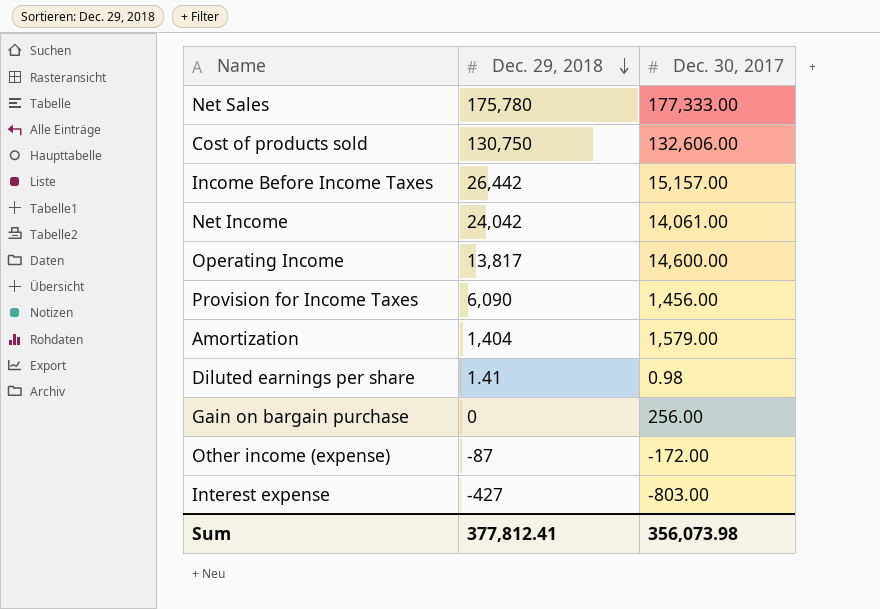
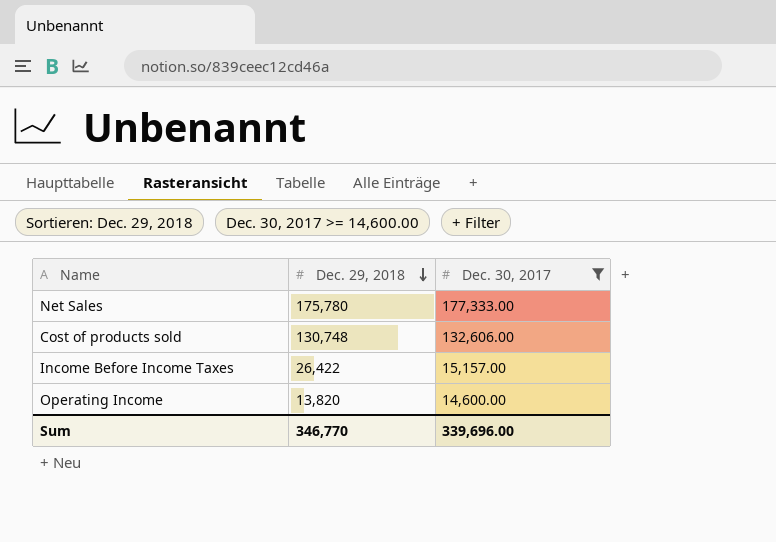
filter: none -> Dec. 30, 2017 >= 14,600.00
Cost of products sold | Dec. 29, 2018: 130,750 -> 130,748
Income Before Income Taxes | Dec. 29, 2018: 26,442 -> 26,422
Operating Income | Dec. 29, 2018: 13,817 -> 13,820
Sum | Dec. 29, 2018: 377,812.41 -> 346,770
Sum | Dec. 30, 2017: 356,073.98 -> 339,696.00

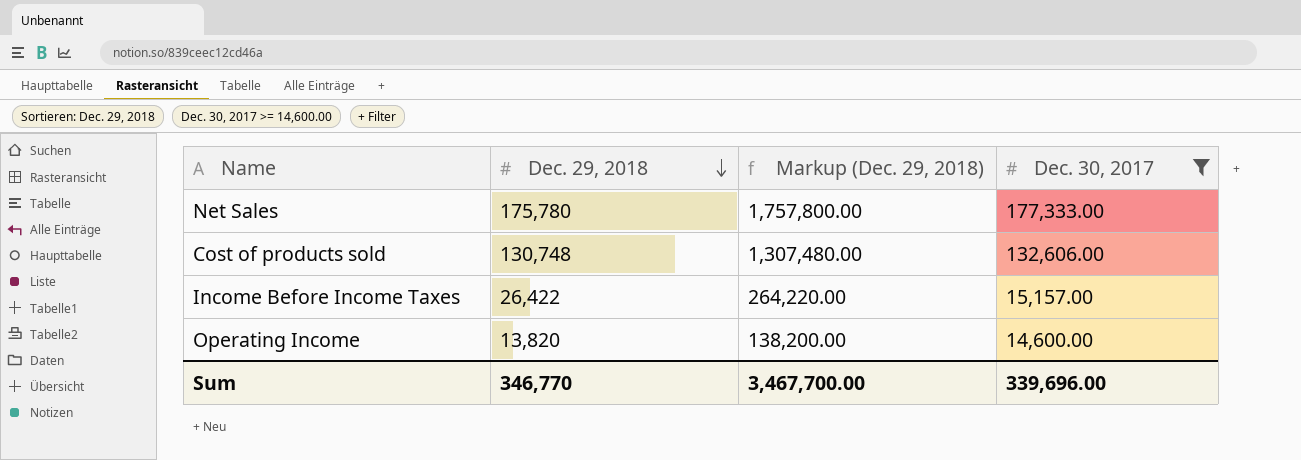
column Markup (Dec. 29, 2018) | formula: none -> [Dec. 29, 2018] * 10

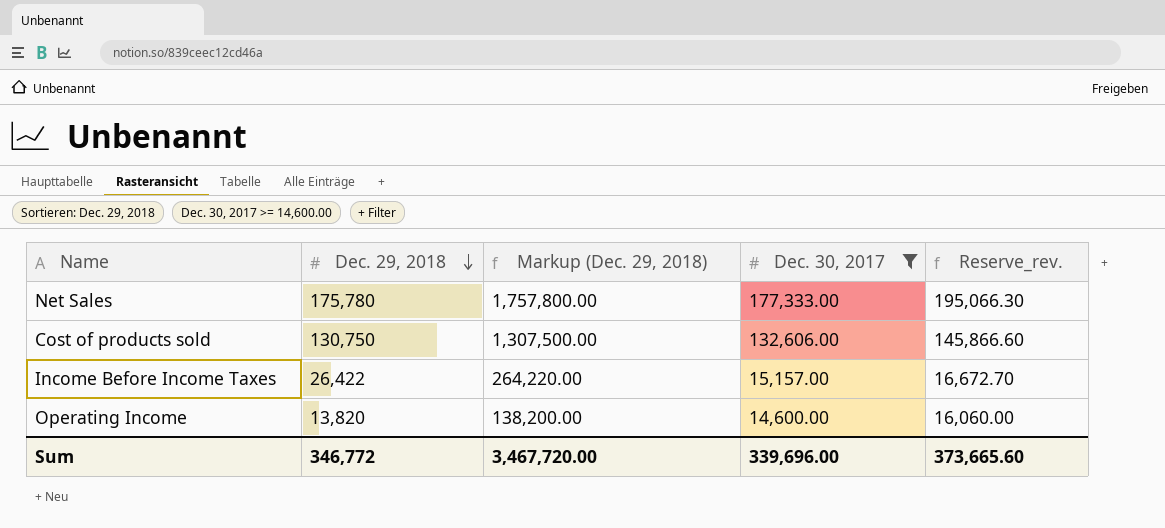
column Reserve_rev. | formula: none -> [Dec. 30, 2017] * 1.1
Cost of products sold | Dec. 29, 2018: 130,748 -> 130,750
Cost of products sold | Markup (Dec. 29, 2018): 1,307,480.00 -> 1,307,500.00
Sum | Dec. 29, 2018: 346,770 -> 346,772
Sum | Markup (Dec. 29, 2018): 3,467,700.00 -> 3,467,720.00

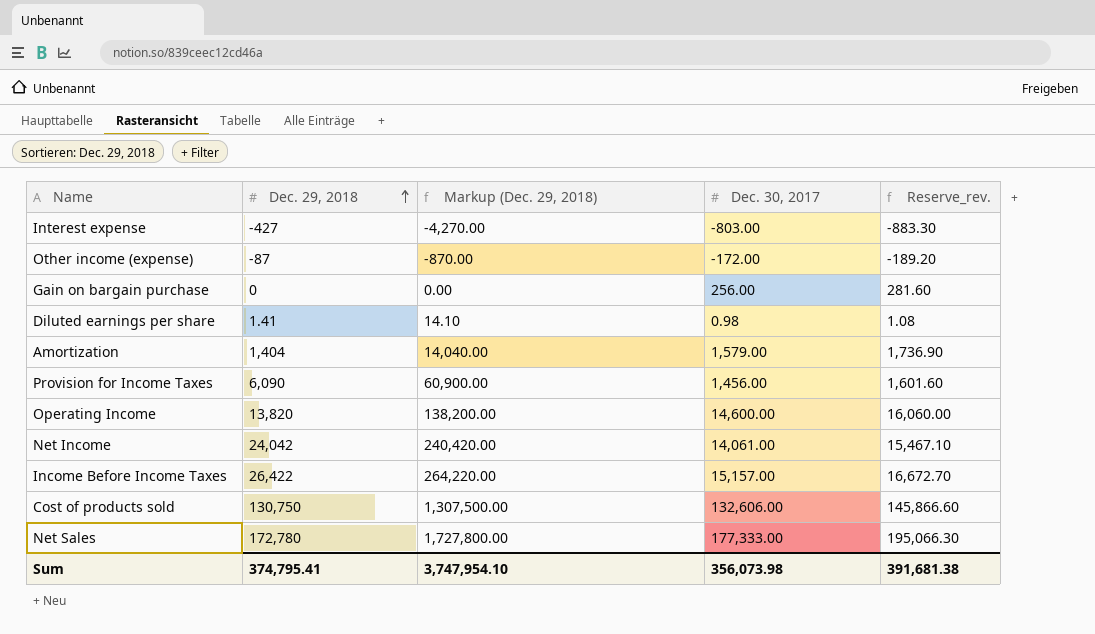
filter: Dec. 30, 2017 >= 14,600.00 -> none
row order: Dec. 29, 2018 descending -> Dec. 29, 2018 ascending
Net Sales | Dec. 29, 2018: 175,780 -> 172,780
Net Sales | Markup (Dec. 29, 2018): 1,757,800.00 -> 1,727,800.00
Sum | Dec. 29, 2018: 346,772 -> 374,795.41
Sum | Markup (Dec. 29, 2018): 3,467,720.00 -> 3,747,954.10
Sum | Dec. 30, 2017: 339,696.00 -> 356,073.98
Sum | Reserve_rev.: 373,665.60 -> 391,681.38

